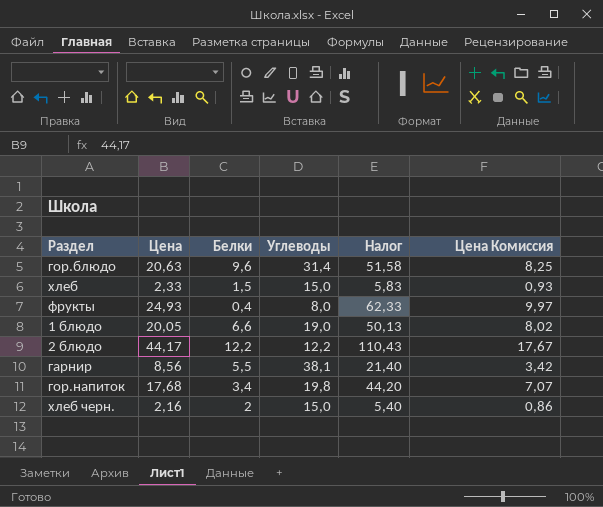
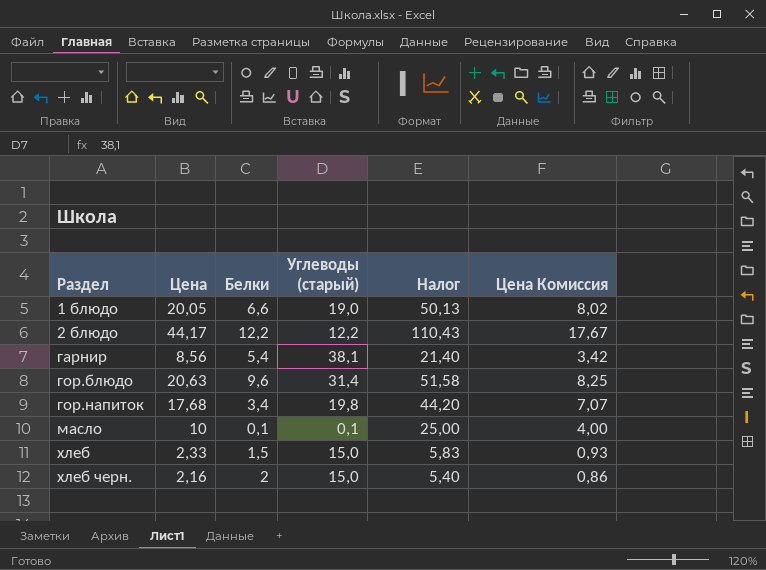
row order: none -> Раздел ascending
column name: Углеводы -> Углеводы (старый)
row фрукты: 24,93 | 0,4 | 8,0 | 62,33 | 9,97 -> none
гарнир | Белки: 5,5 -> 5,4
row масло: none -> 10 | 0,1 | 0,1 | 25,00 | 4,00

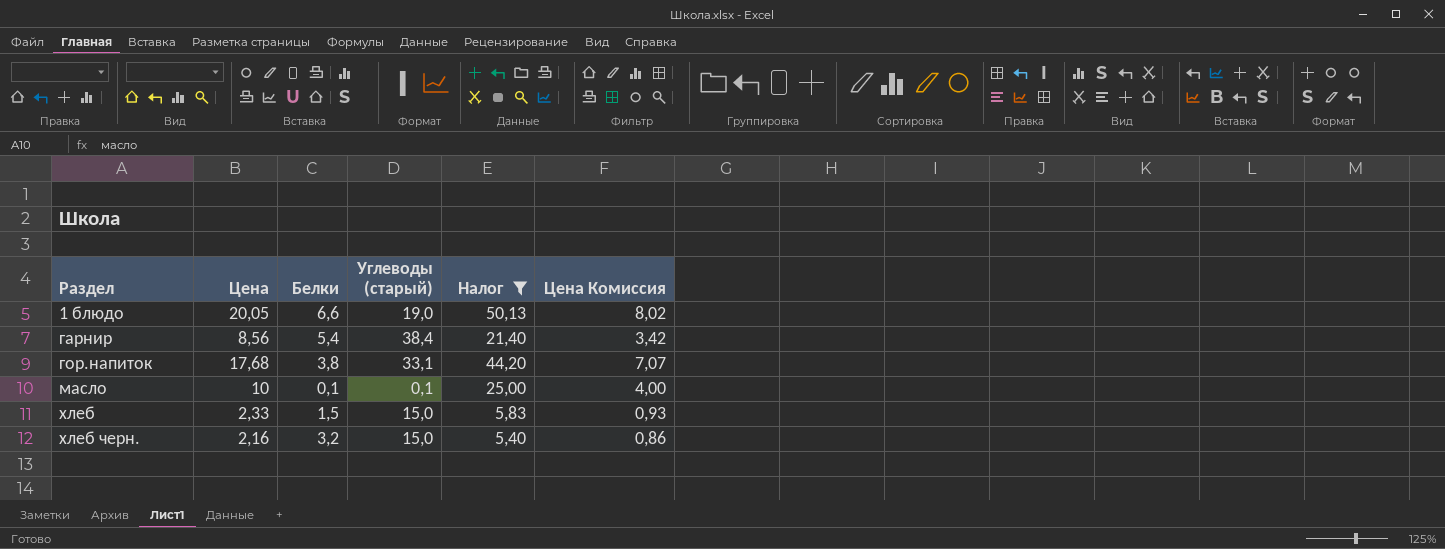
filter: none -> Налог <= 50,13
гарнир | Углеводы (старый): 38,1 -> 38,4
гор.напиток | Белки: 3,4 -> 3,8
гор.напиток | Углеводы (старый): 19,8 -> 33,1
хлеб черн. | Белки: 2 -> 3,2

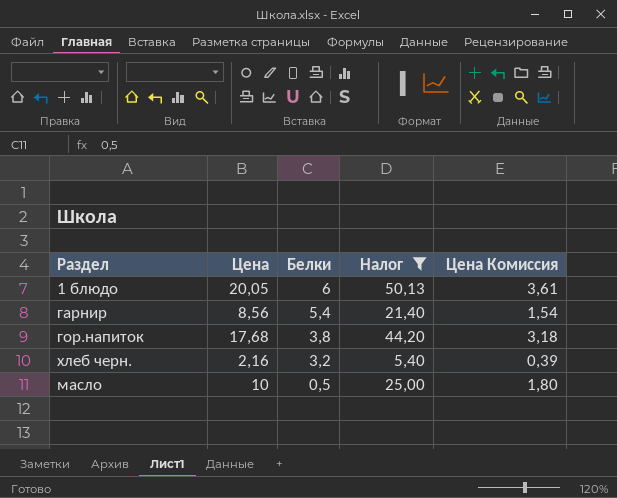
row order: Раздел ascending -> Белки descending
column Углеводы (старый) | position: 4 -> none
column Цена Комиссия | formula: [Цена] * 0,4 -> [Цена] * 0,18
row хлеб: 2,33 | 1,5 | 15,0 | 5,83 | 0,93 -> none
1 блюдо | Белки: 6,6 -> 6
масло | Белки: 0,1 -> 0,5

